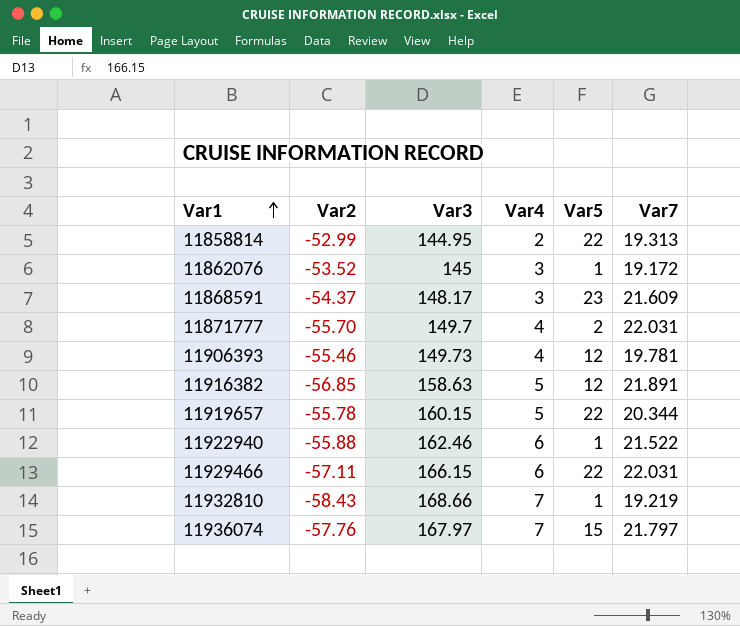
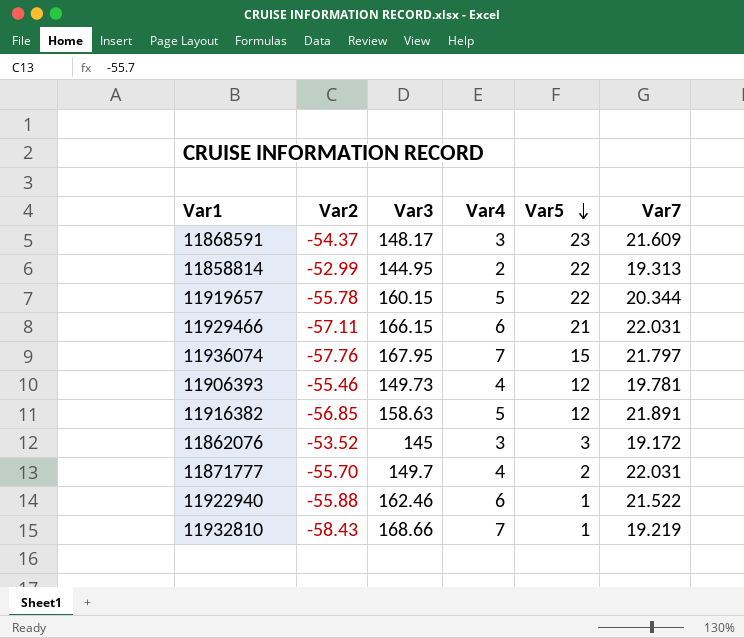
row order: Var1 ascending -> Var5 descending
11929466 | Var5: 22 -> 21
11936074 | Var3: 167.97 -> 167.95
11862076 | Var5: 1 -> 3

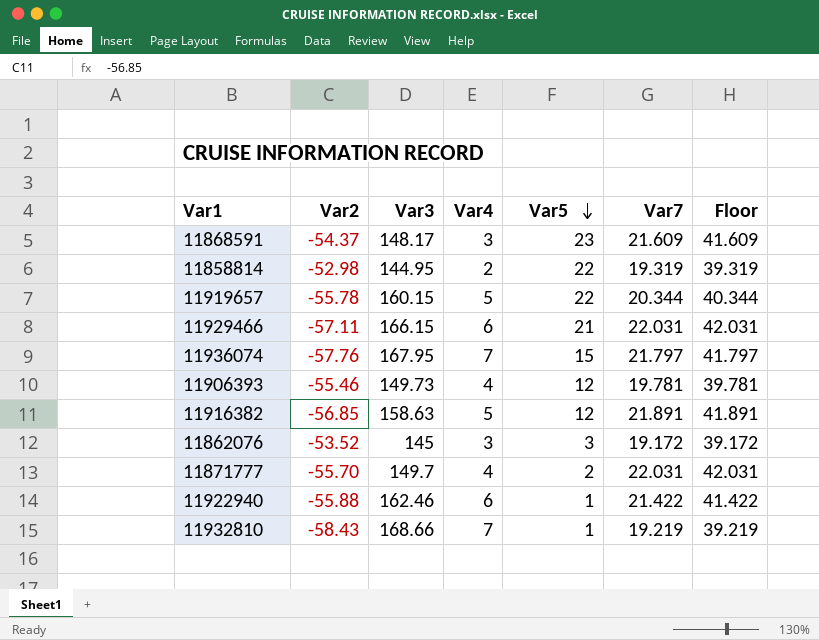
column Floor | formula: none -> [Var7] + 20
11858814 | Var2: -52.99 -> -52.98
11858814 | Var7: 19.313 -> 19.319
11922940 | Var7: 21.522 -> 21.422

